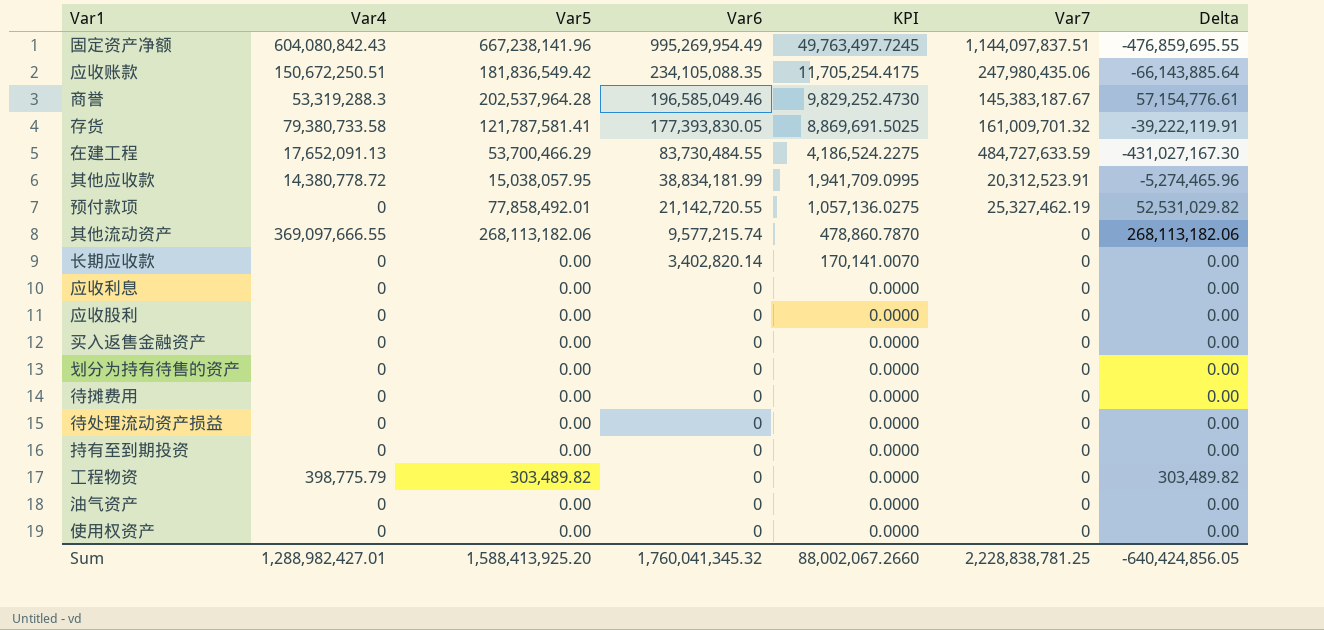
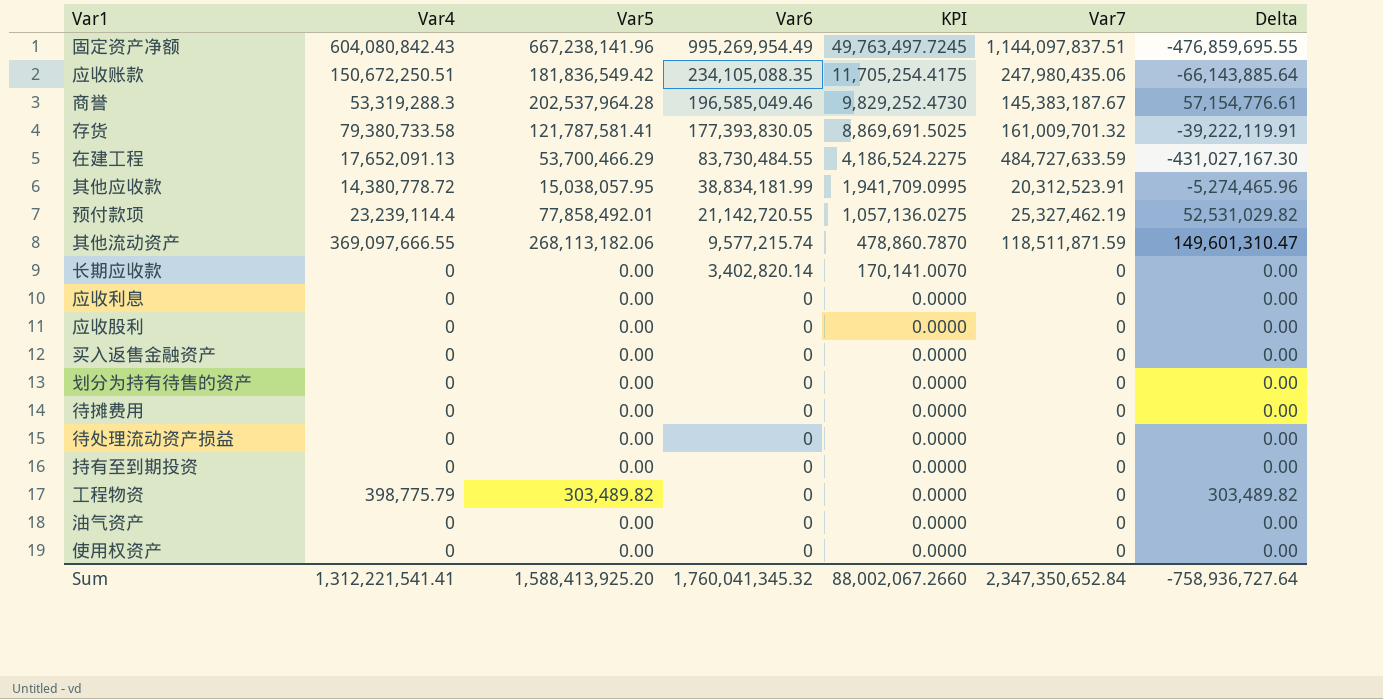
预付款项 | Var4: 0 -> 23,239,114.4
其他流动资产 | Var7: 0 -> 118,511,871.59
其他流动资产 | Delta: 268,113,182.06 -> 149,601,310.47
Sum | Var4: 1,288,982,427.01 -> 1,312,221,541.41
Sum | Var7: 2,228,838,781.25 -> 2,347,350,652.84
Sum | Delta: -640,424,856.05 -> -758,936,727.64

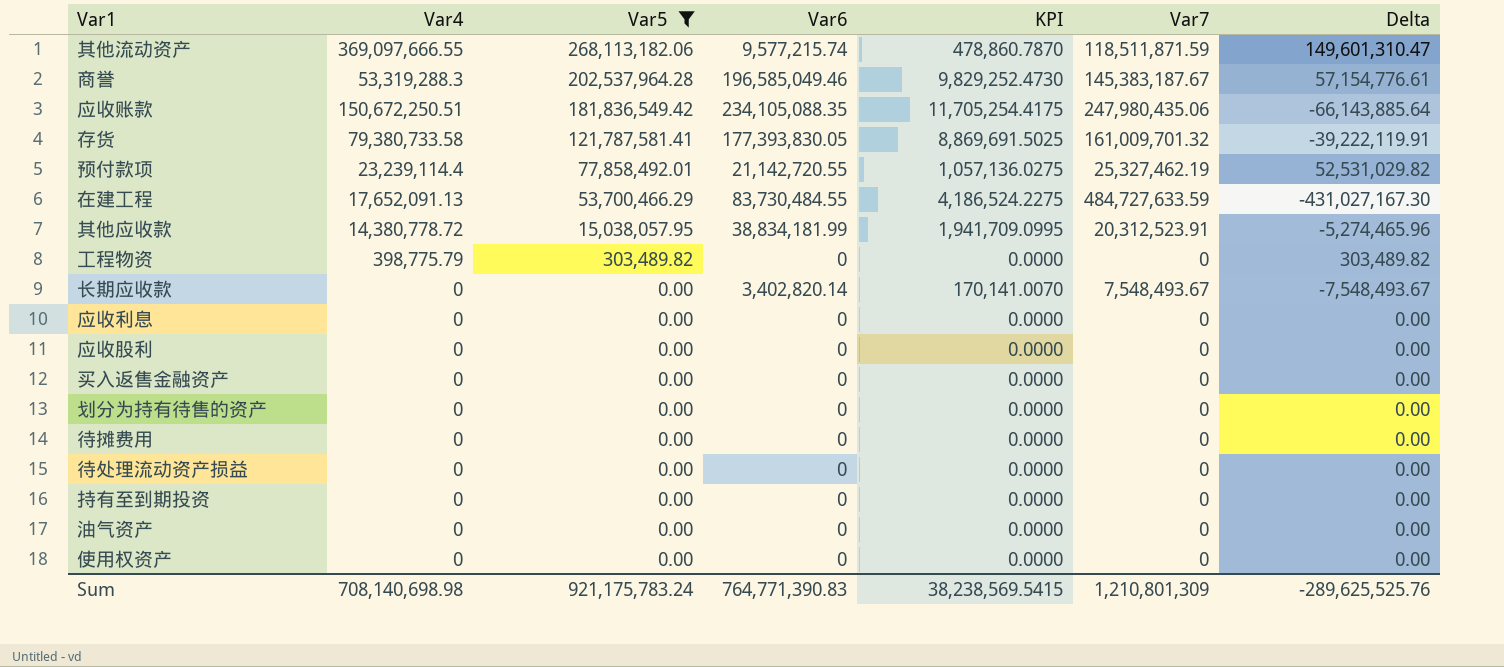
filter: none -> Var5 != 667,238,141.96
row order: Var6 descending -> Var5 descending
长期应收款 | Var7: 0 -> 7,548,493.67
长期应收款 | Delta: 0.00 -> -7,548,493.67
Sum | Var4: 1,312,221,541.41 -> 708,140,698.98
Sum | Var5: 1,588,413,925.20 -> 921,175,783.24
Sum | Var6: 1,760,041,345.32 -> 764,771,390.83
Sum | KPI: 88,002,067.2660 -> 38,238,569.5415
Sum | Var7: 2,347,350,652.84 -> 1,210,801,309
Sum | Delta: -758,936,727.64 -> -289,625,525.76

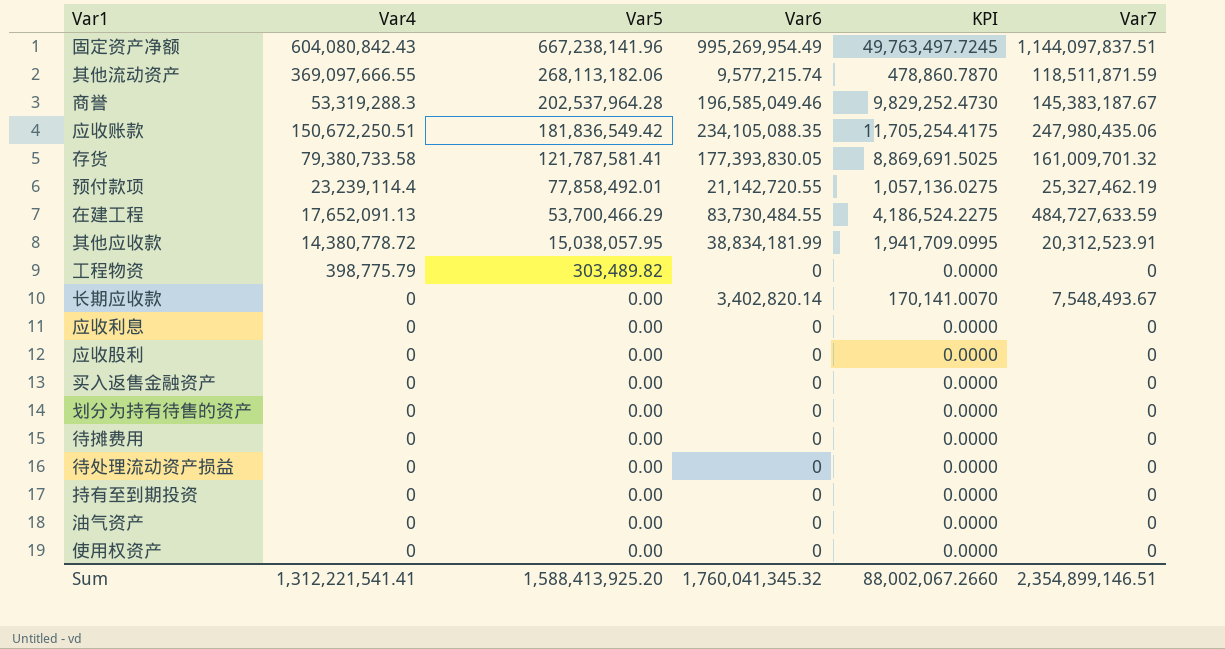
filter: Var5 != 667,238,141.96 -> none
column Delta | formula: [Var5] - [Var7] -> none
Sum | Var4: 708,140,698.98 -> 1,312,221,541.41
Sum | Var5: 921,175,783.24 -> 1,588,413,925.20
Sum | Var6: 764,771,390.83 -> 1,760,041,345.32
Sum | KPI: 38,238,569.5415 -> 88,002,067.2660
Sum | Var7: 1,210,801,309 -> 2,354,899,146.51

